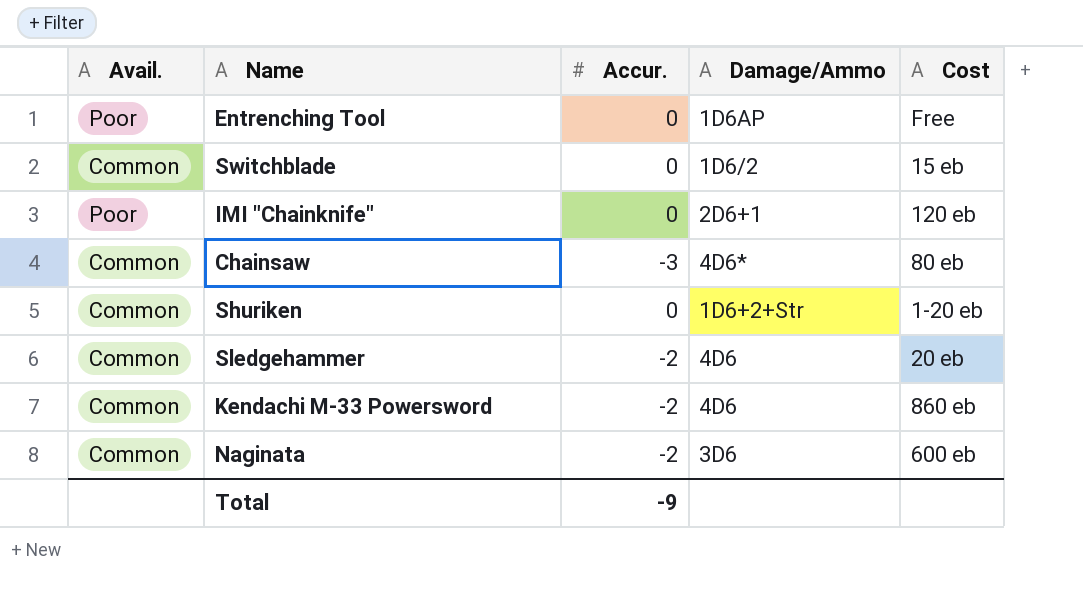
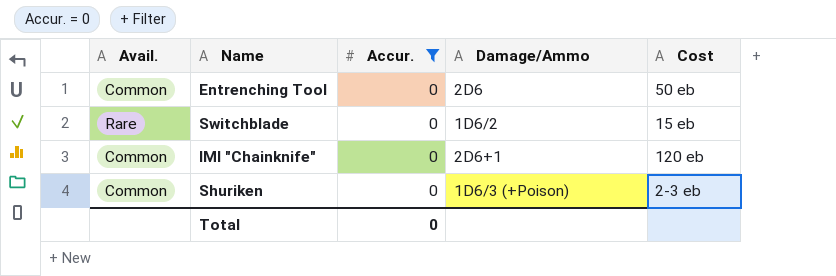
filter: none -> Accur. = 0
Entrenching Tool | Avail.: Poor -> Common
Entrenching Tool | Damage/Ammo: 1D6AP -> 2D6
Entrenching Tool | Cost: Free -> 50 eb
Switchblade | Avail.: Common -> Rare
IMI "Chainknife" | Avail.: Poor -> Common
Shuriken | Damage/Ammo: 1D6+2+Str -> 1D6/3 (+Poison)
Shuriken | Cost: 1-20 eb -> 2-3 eb
Total | Accur.: -9 -> 0

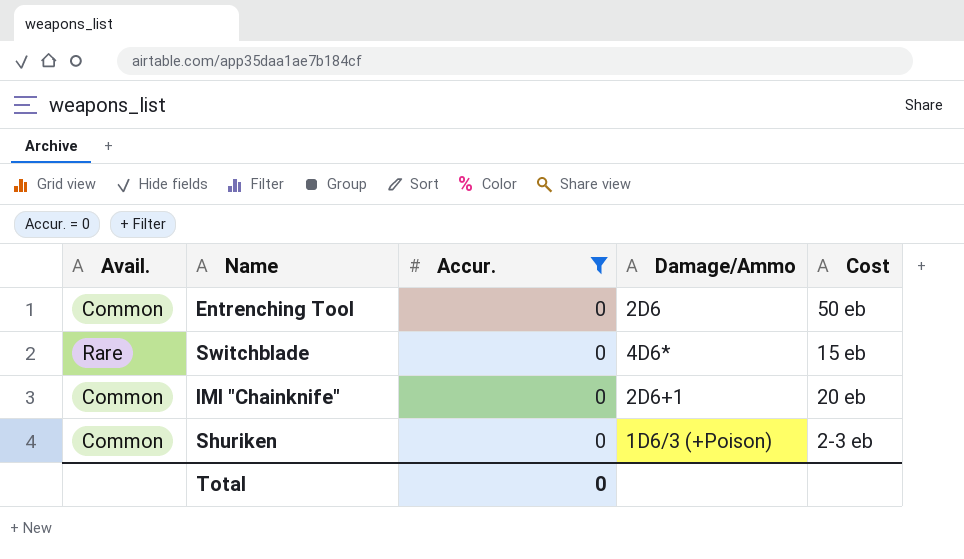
Switchblade | Damage/Ammo: 1D6/2 -> 4D6*
IMI "Chainknife" | Cost: 120 eb -> 20 eb

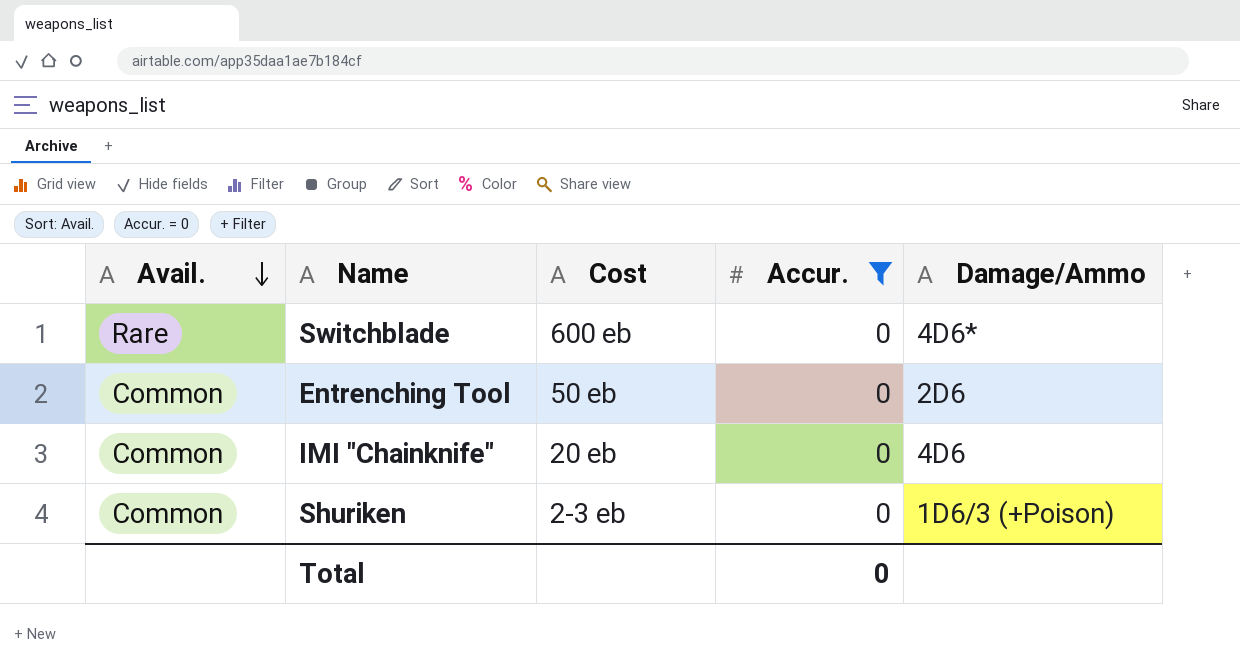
row order: none -> Avail. descending
column Cost | position: 5 -> 3
Switchblade | Cost: 15 eb -> 600 eb
IMI "Chainknife" | Damage/Ammo: 2D6+1 -> 4D6

